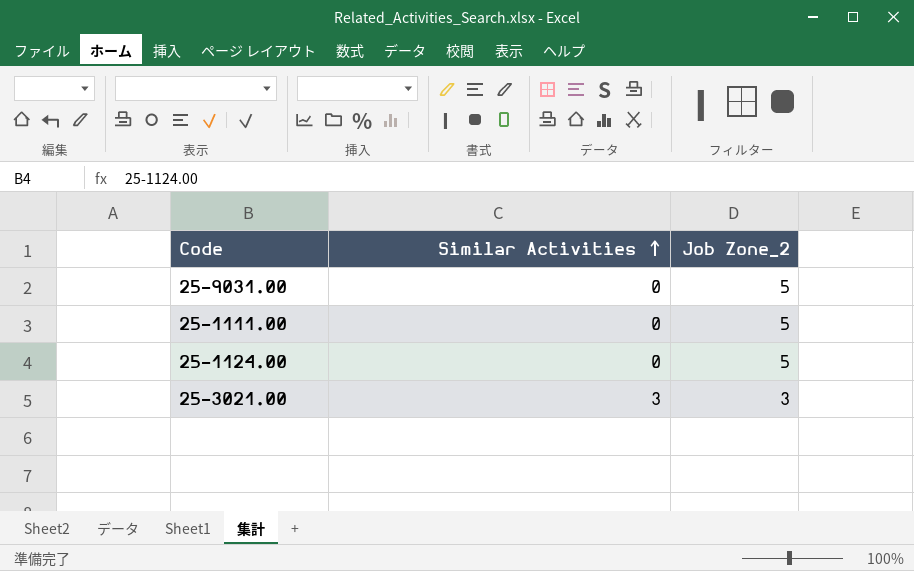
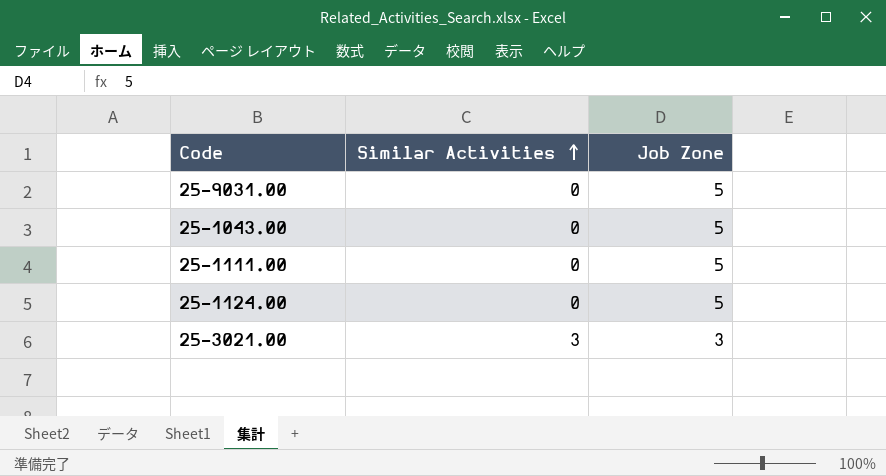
column name: Job Zone_2 -> Job Zone
row 25-1043.00: none -> 0 | 5

